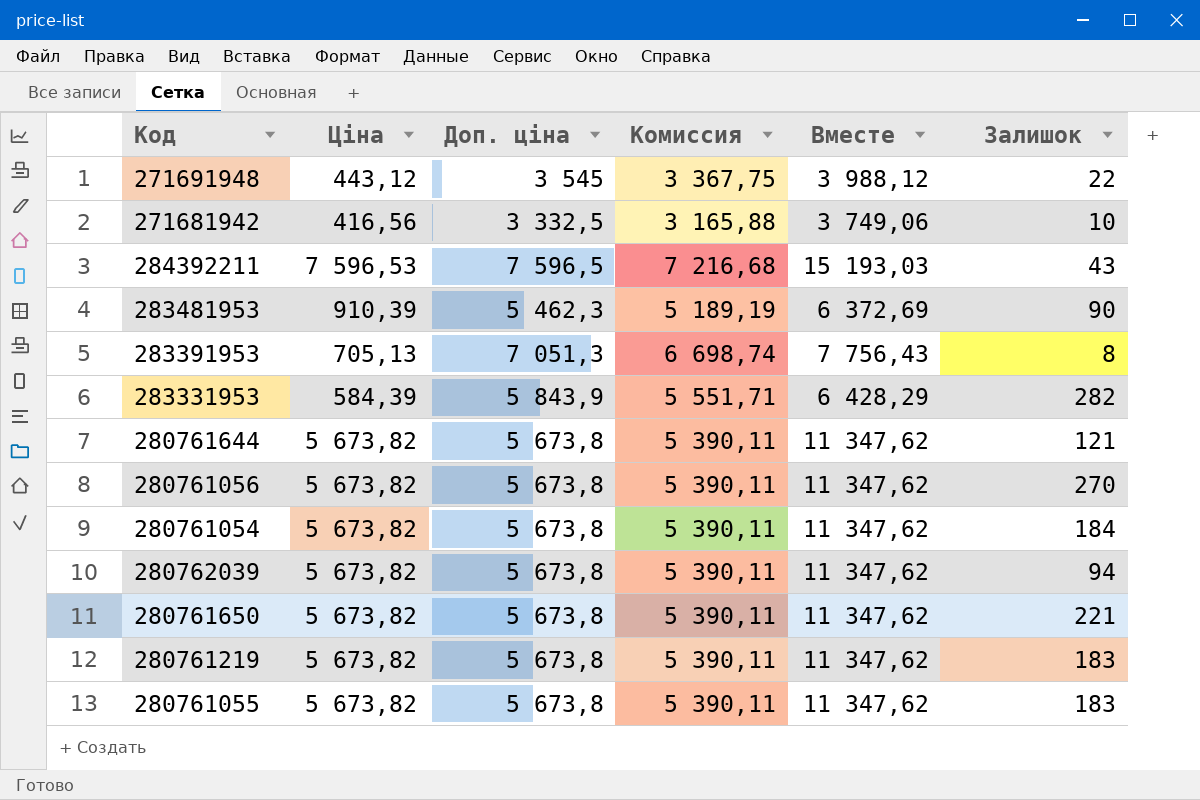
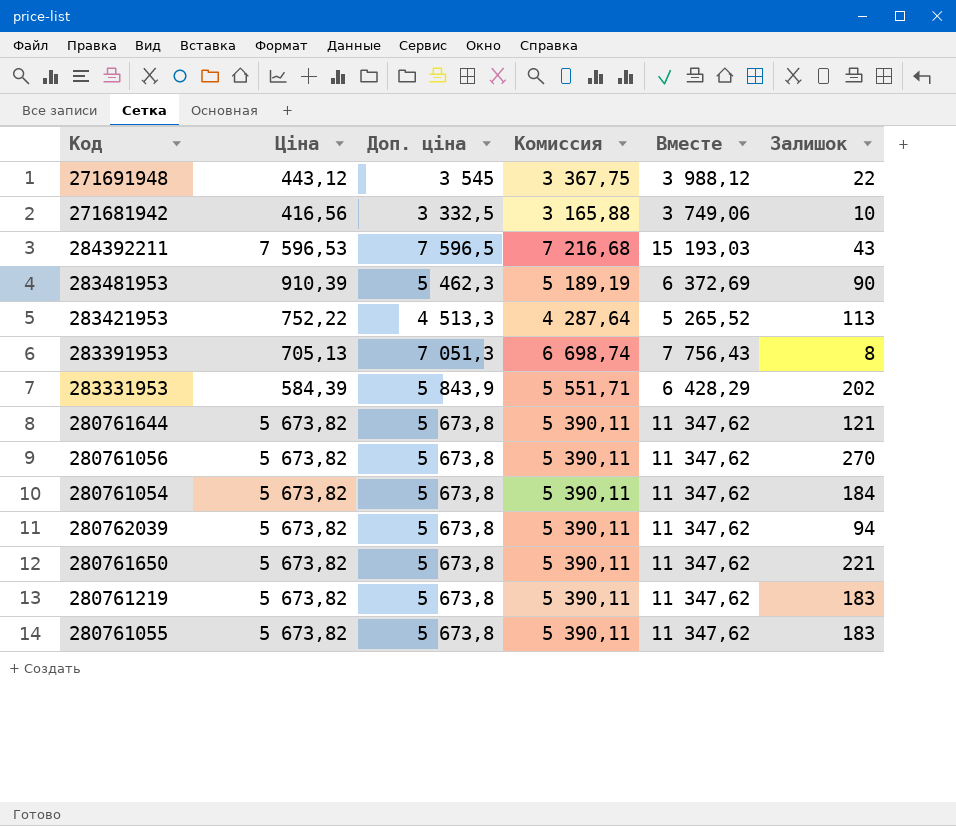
row 283421953: none -> 752,22 | 4 513,3 | 4 287,64 | 5 265,52 | 113
283331953 | Залишок: 282 -> 202

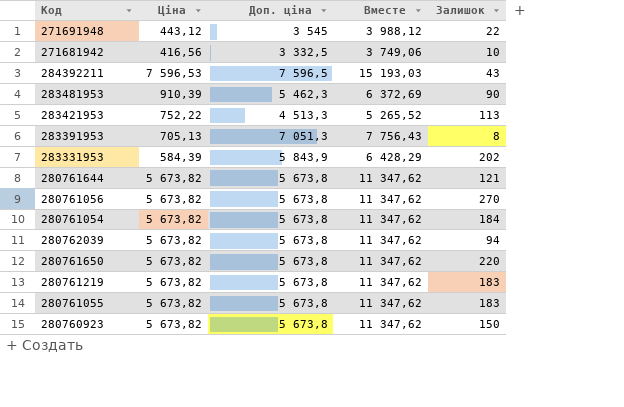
column Комиссия | formula: [Доп. ціна] * 0,95 -> none
280761650 | Залишок: 221 -> 220
row 280760923: none -> 5 673,82 | 5 673,8 | 11 347,62 | 150

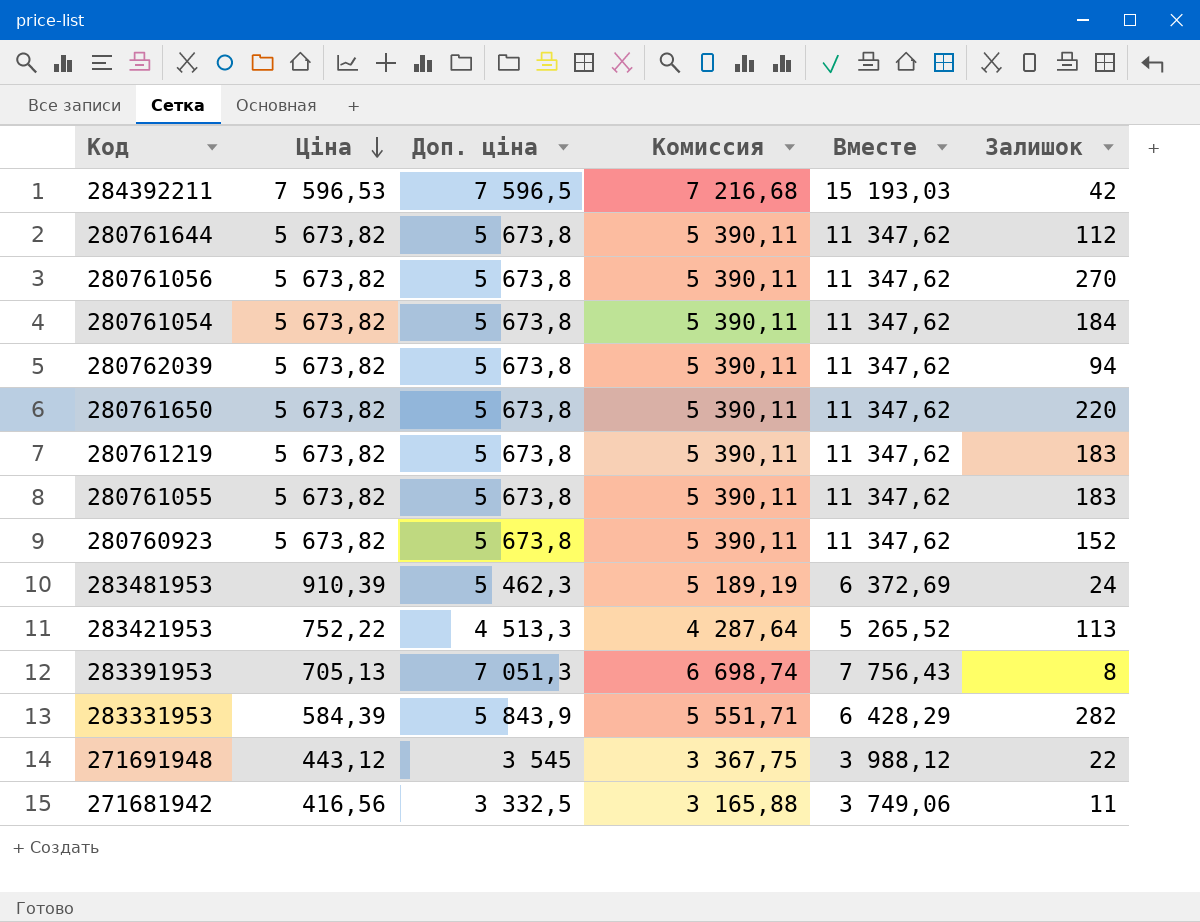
row order: none -> Ціна descending
column Комиссия | formula: none -> [Доп. ціна] * 0,95
284392211 | Залишок: 43 -> 42
280761644 | Залишок: 121 -> 112
280760923 | Залишок: 150 -> 152
283481953 | Залишок: 90 -> 24
283331953 | Залишок: 202 -> 282
271681942 | Залишок: 10 -> 11

